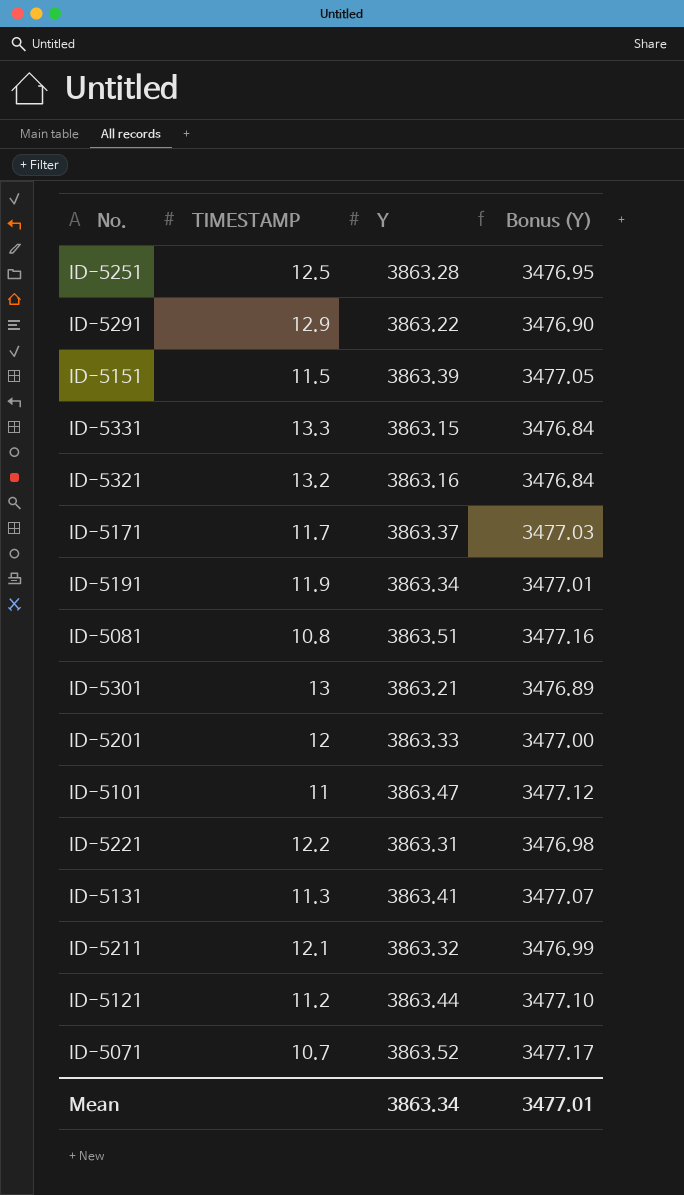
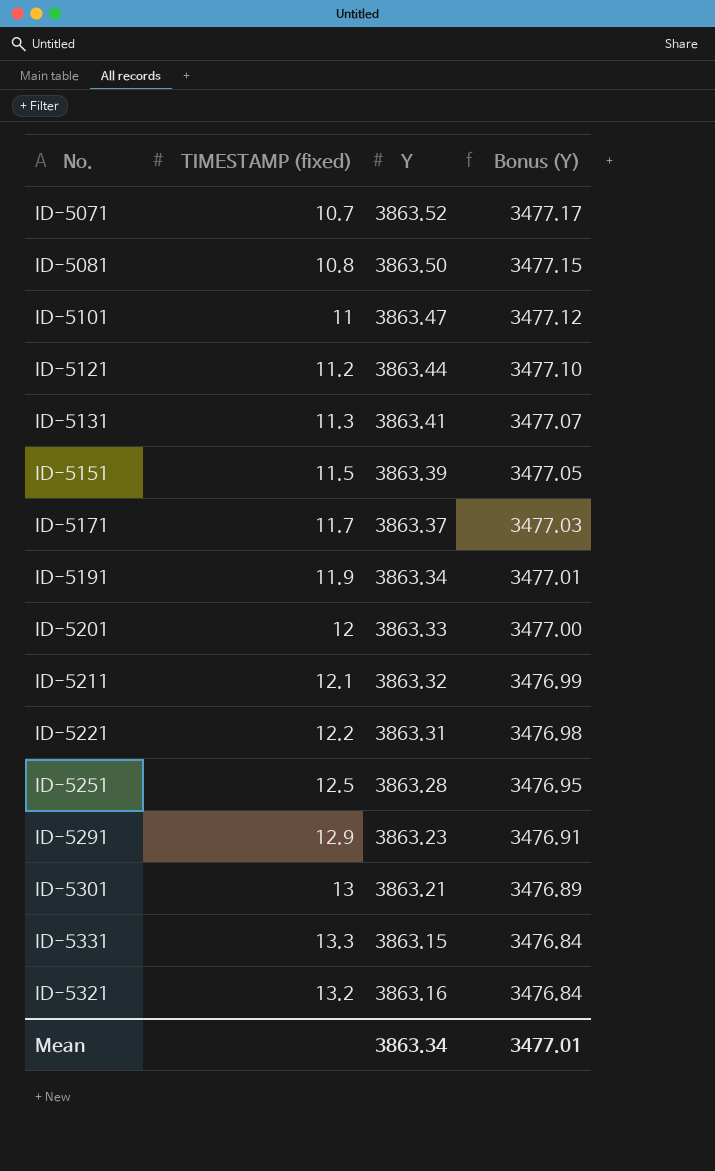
row order: none -> Bonus (Y) descending
column name: TIMESTAMP -> TIMESTAMP (fixed)
ID-5081 | Y: 3863.51 -> 3863.50
ID-5081 | Bonus (Y): 3477.16 -> 3477.15
ID-5291 | Y: 3863.22 -> 3863.23
ID-5291 | Bonus (Y): 3476.90 -> 3476.91

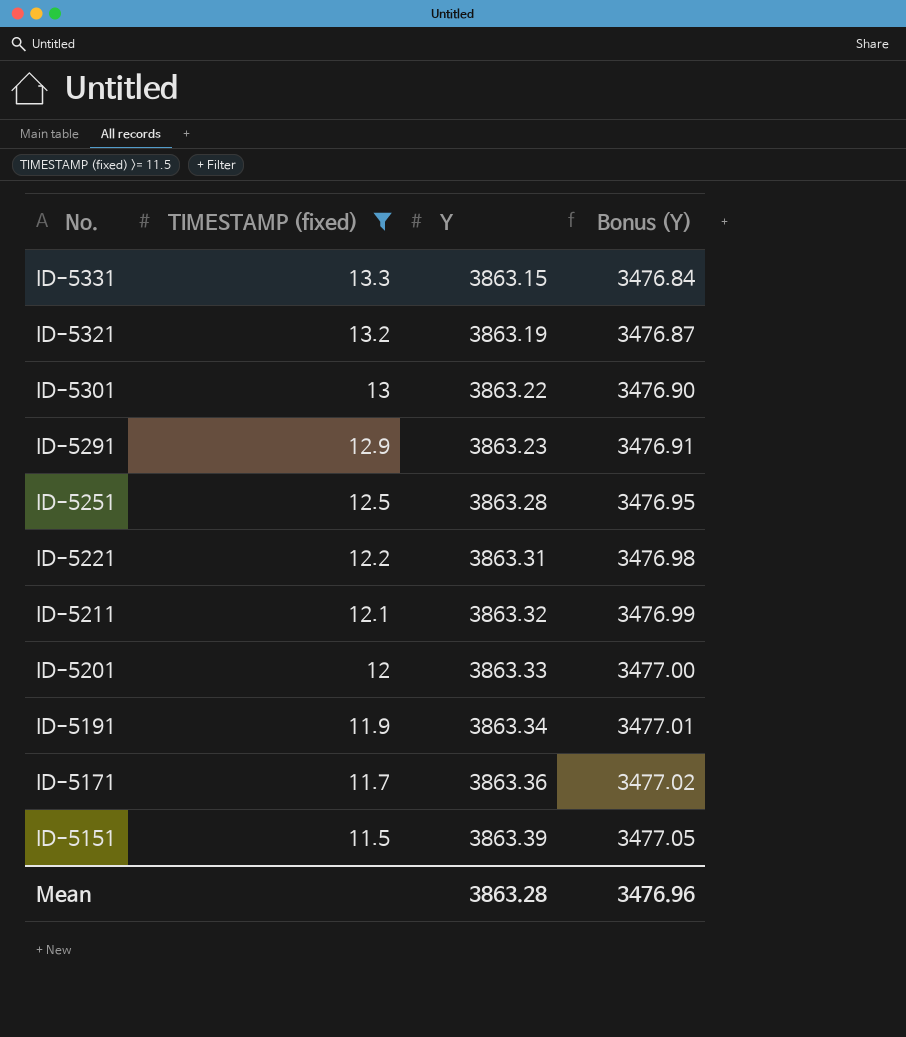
filter: none -> TIMESTAMP (fixed) >= 11.5
row order: Bonus (Y) descending -> No. descending
ID-5321 | Y: 3863.16 -> 3863.19
ID-5321 | Bonus (Y): 3476.84 -> 3476.87
ID-5301 | Y: 3863.21 -> 3863.22
ID-5301 | Bonus (Y): 3476.89 -> 3476.90
ID-5171 | Y: 3863.37 -> 3863.36
ID-5171 | Bonus (Y): 3477.03 -> 3477.02
Mean | Y: 3863.34 -> 3863.28
Mean | Bonus (Y): 3477.01 -> 3476.96

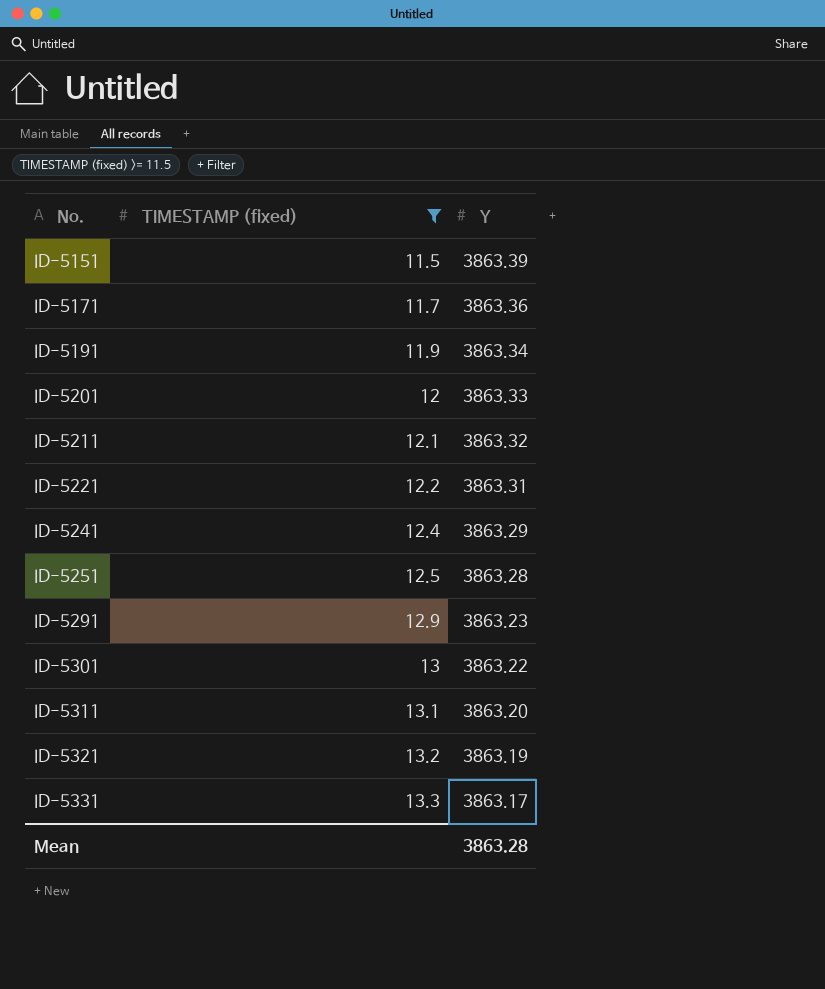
row order: No. descending -> No. ascending
column Bonus (Y) | formula: [Y] * 0.9 -> none
row ID-5241: none -> 12.4 | 3863.29
row ID-5311: none -> 13.1 | 3863.20
ID-5331 | Y: 3863.15 -> 3863.17

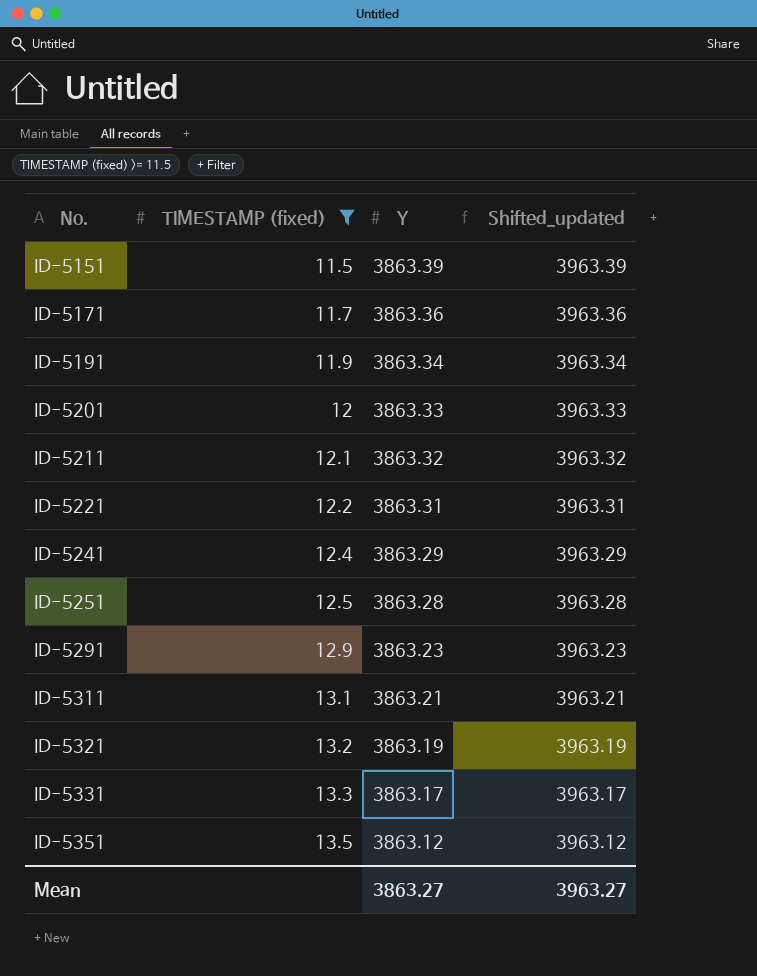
column Shifted_updated | formula: none -> [Y] + 100
row ID-5301: 13 | 3863.22 -> none
ID-5311 | Y: 3863.20 -> 3863.21
row ID-5351: none -> 13.5 | 3863.12 | 3963.12
Mean | Y: 3863.28 -> 3863.27

